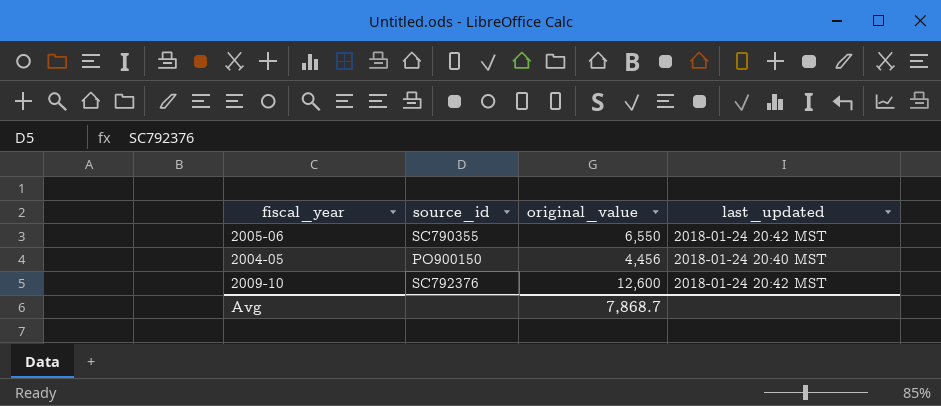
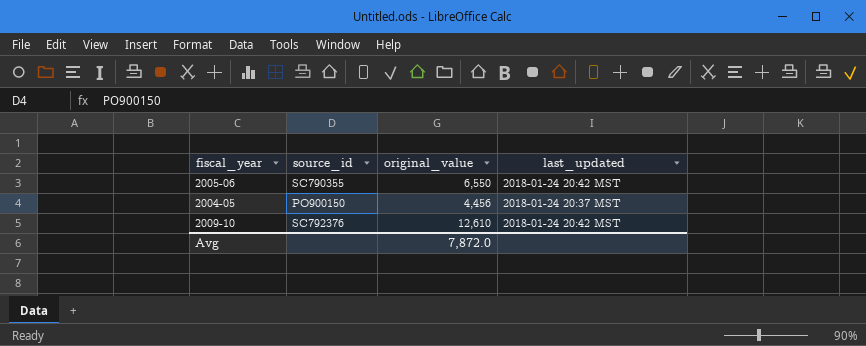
2004-05 | last_updated: 2018-01-24 20:40 MST -> 2018-01-24 20:37 MST
2009-10 | original_value: 12,600 -> 12,610
Avg | original_value: 7,868.7 -> 7,872.0

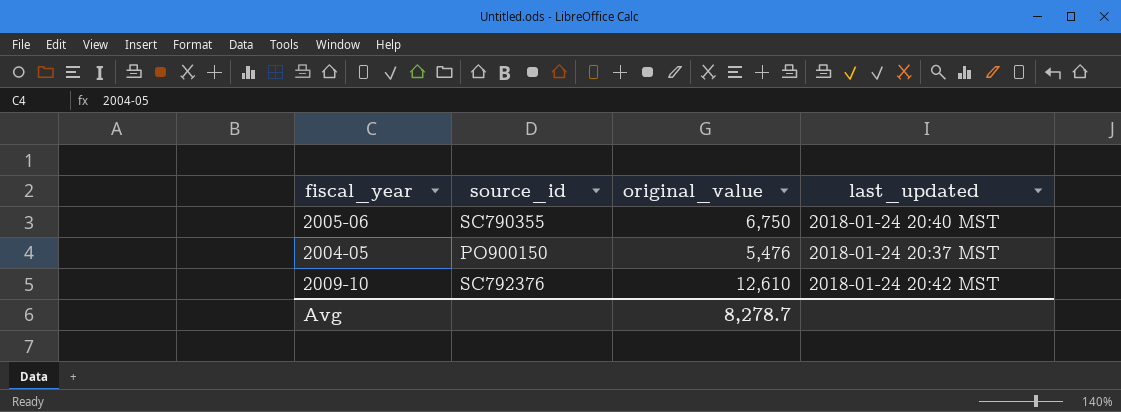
2005-06 | original_value: 6,550 -> 6,750
2005-06 | last_updated: 2018-01-24 20:42 MST -> 2018-01-24 20:40 MST
2004-05 | original_value: 4,456 -> 5,476
Avg | original_value: 7,872.0 -> 8,278.7

